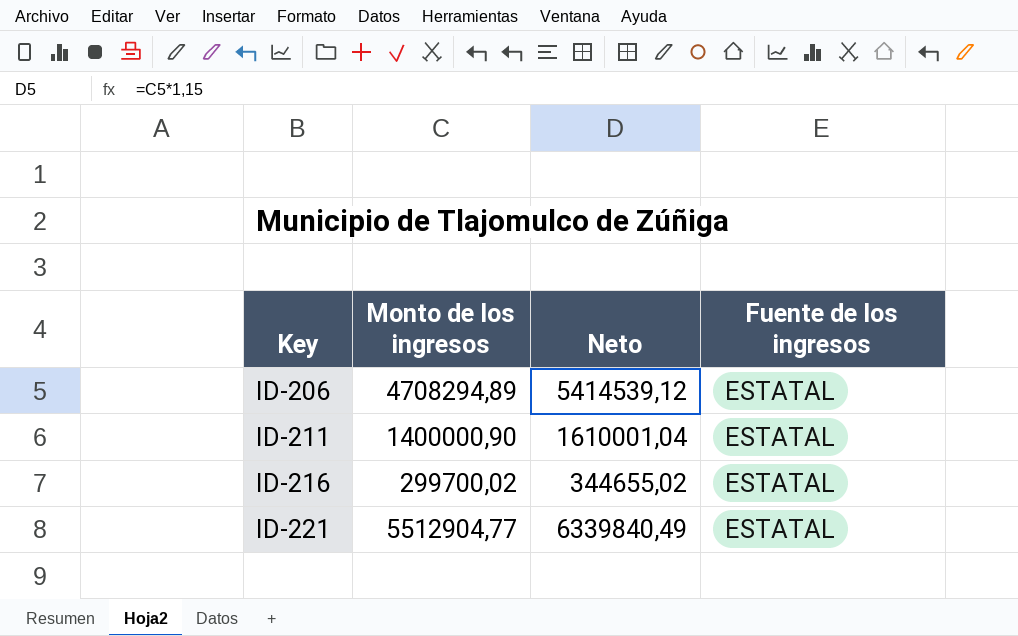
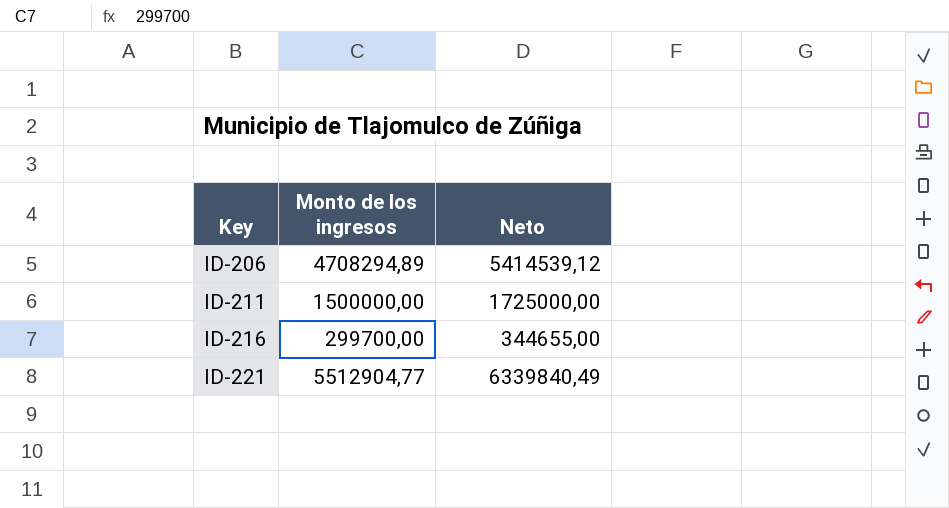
column Fuente de los ingresos | position: 4 -> none
ID-211 | Monto de los ingresos: 1400000,90 -> 1500000,00
ID-211 | Neto: 1610001,04 -> 1725000,00
ID-216 | Monto de los ingresos: 299700,02 -> 299700,00
ID-216 | Neto: 344655,02 -> 344655,00

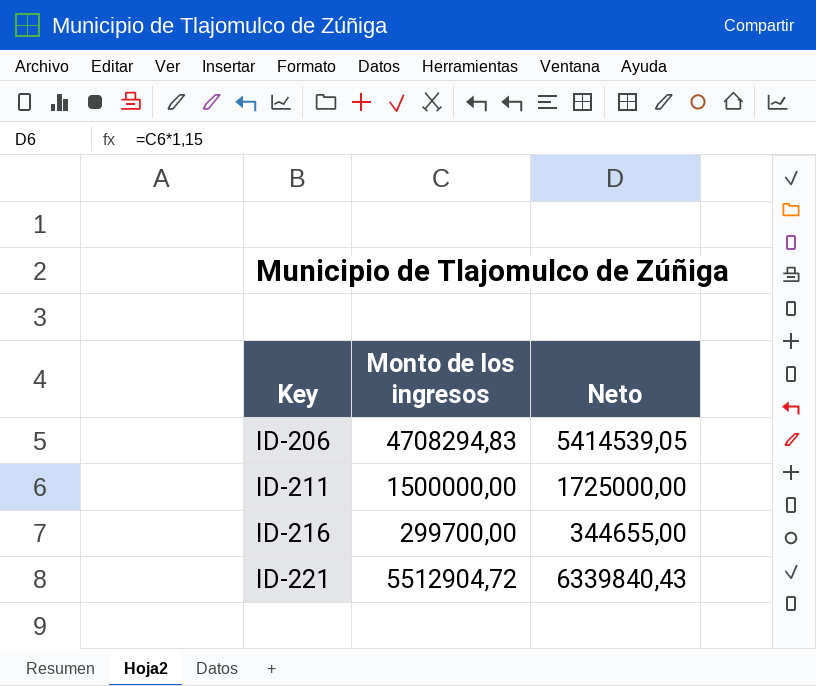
ID-206 | Monto de los ingresos: 4708294,89 -> 4708294,83
ID-206 | Neto: 5414539,12 -> 5414539,05
ID-221 | Monto de los ingresos: 5512904,77 -> 5512904,72
ID-221 | Neto: 6339840,49 -> 6339840,43

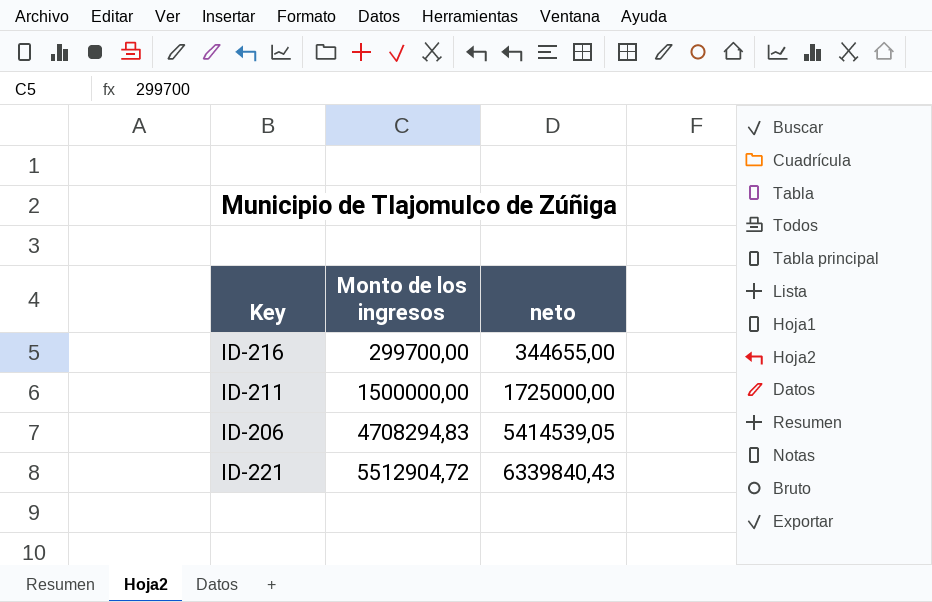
row order: Key ascending -> Monto de los ingresos ascending
column name: Neto -> neto

